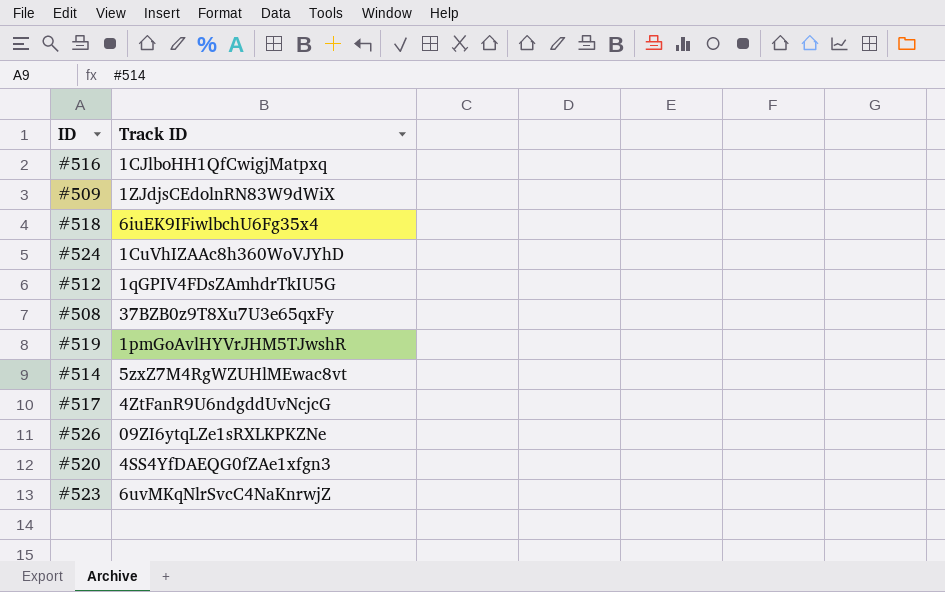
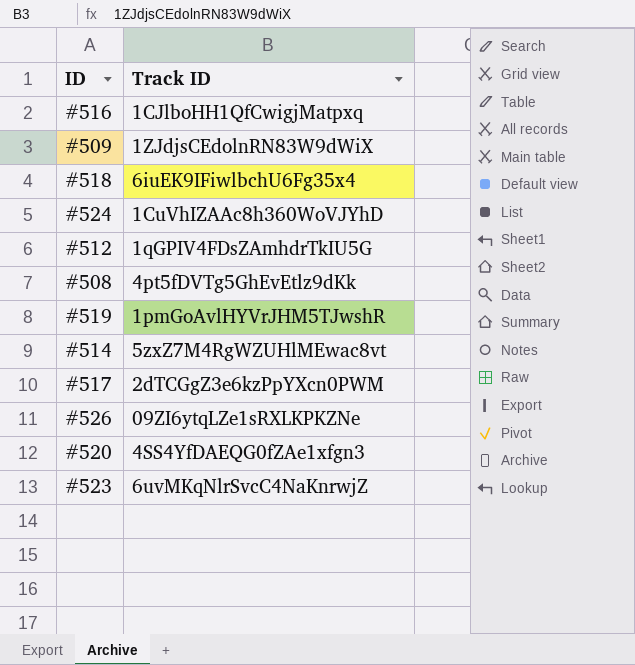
#508 | Track ID: 37BZB0z9T8Xu7U3e65qxFy -> 4pt5fDVTg5GhEvEtlz9dKk
#517 | Track ID: 4ZtFanR9U6ndgddUvNcjcG -> 2dTCGgZ3e6kzPpYXcn0PWM

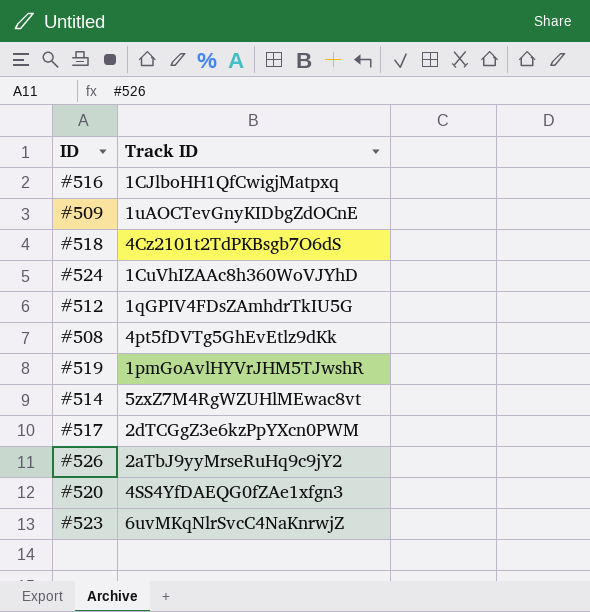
#509 | Track ID: 1ZJdjsCEdolnRN83W9dWiX -> 1uAOCTevGnyKIDbgZdOCnE
#518 | Track ID: 6iuEK9IFiwlbchU6Fg35x4 -> 4Cz2101t2TdPKBsgb7O6dS
#526 | Track ID: 09ZI6ytqLZe1sRXLKPKZNe -> 2aTbJ9yyMrseRuHq9c9jY2

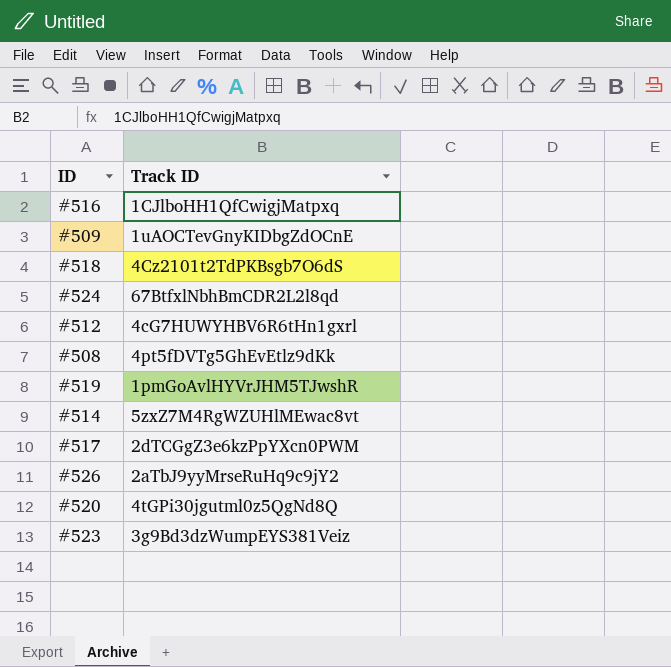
#524 | Track ID: 1CuVhIZAAc8h360WoVJYhD -> 67BtfxlNbhBmCDR2L2l8qd
#512 | Track ID: 1qGPIV4FDsZAmhdrTkIU5G -> 4cG7HUWYHBV6R6tHn1gxrl
#520 | Track ID: 4SS4YfDAEQG0fZAe1xfgn3 -> 4tGPi30jgutml0z5QgNd8Q
#523 | Track ID: 6uvMKqNlrSvcC4NaKnrwjZ -> 3g9Bd3dzWumpEYS381Veiz

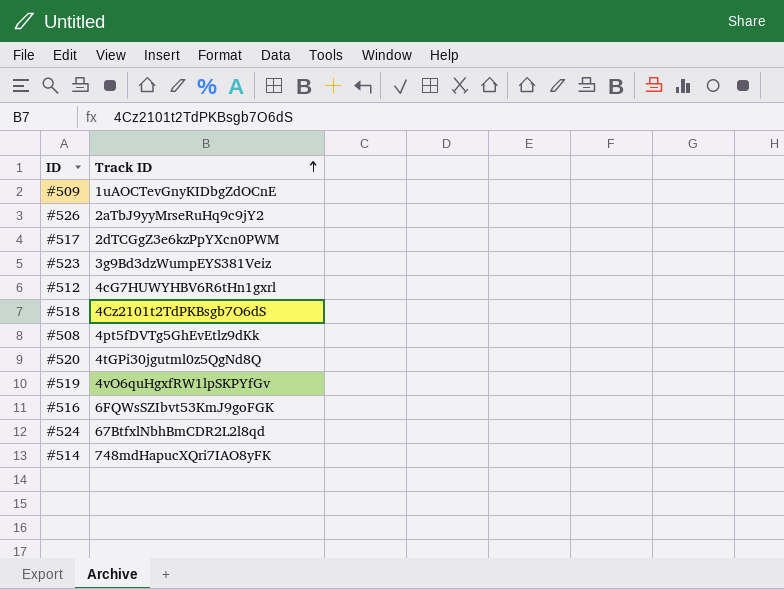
row order: none -> Track ID ascending
#519 | Track ID: 1pmGoAvlHYVrJHM5TJwshR -> 4vO6quHgxfRW1lpSKPYfGv
#516 | Track ID: 1CJlboHH1QfCwigjMatpxq -> 6FQWsSZIbvt53KmJ9goFGK
#514 | Track ID: 5zxZ7M4RgWZUHlMEwac8vt -> 748mdHapucXQri7IAO8yFK

